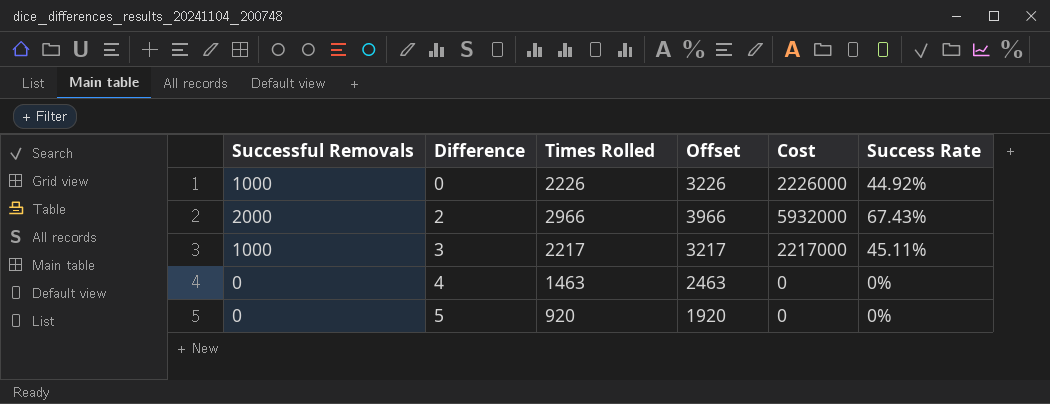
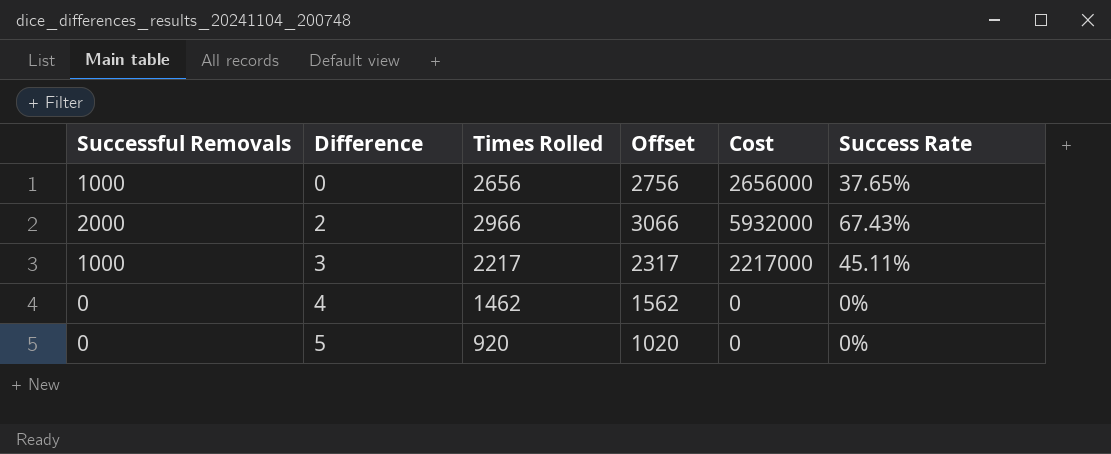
column Offset | formula: [Times Rolled] + 1000 -> [Times Rolled] + 100
0 | Times Rolled: 2226 -> 2656
0 | Cost: 2226000 -> 2656000
0 | Success Rate: 44.92% -> 37.65%
4 | Times Rolled: 1463 -> 1462

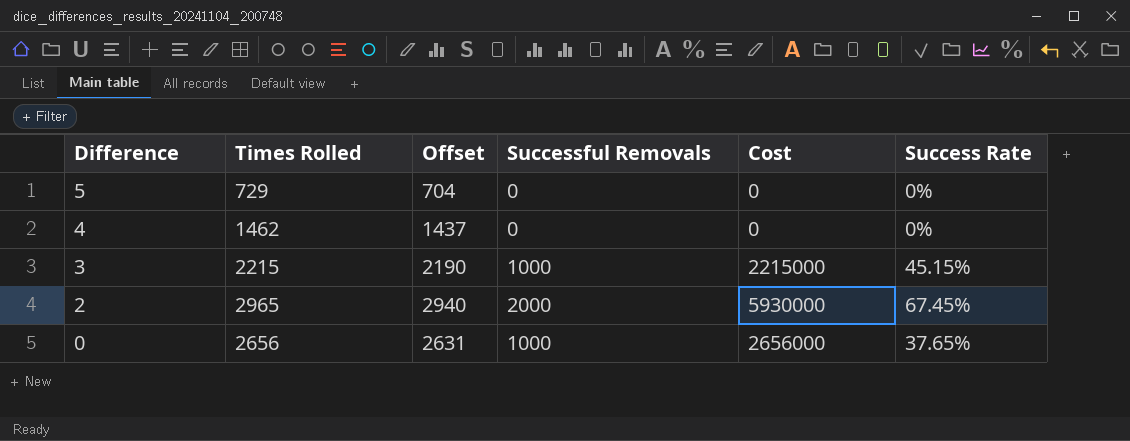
row order: Difference ascending -> Difference descending
column Offset | formula: [Times Rolled] + 100 -> [Times Rolled] - 25
column Successful Removals | position: 1 -> 4
5 | Times Rolled: 920 -> 729
3 | Times Rolled: 2217 -> 2215
3 | Cost: 2217000 -> 2215000
3 | Success Rate: 45.11% -> 45.15%
2 | Times Rolled: 2966 -> 2965
2 | Cost: 5932000 -> 5930000
2 | Success Rate: 67.43% -> 67.45%

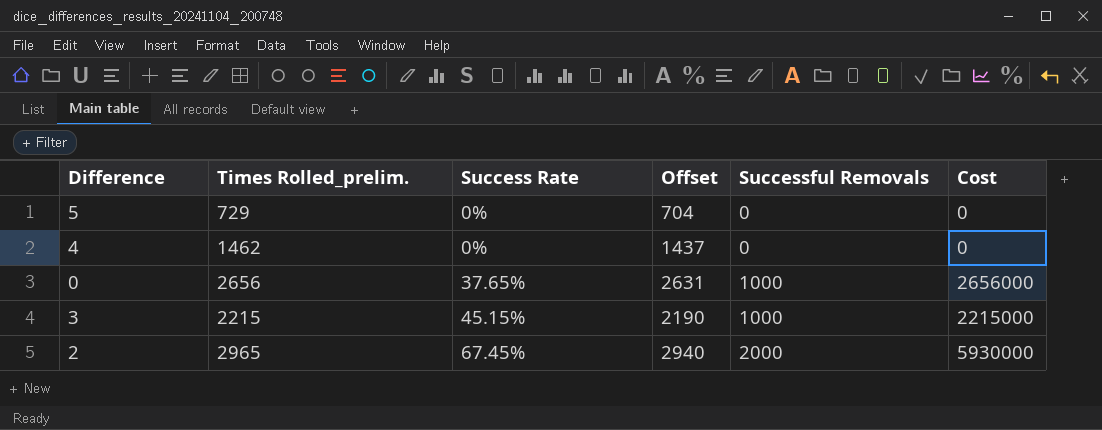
row order: Difference descending -> Success Rate ascending
column name: Times Rolled -> Times Rolled_prelim.
column Success Rate | position: 6 -> 3

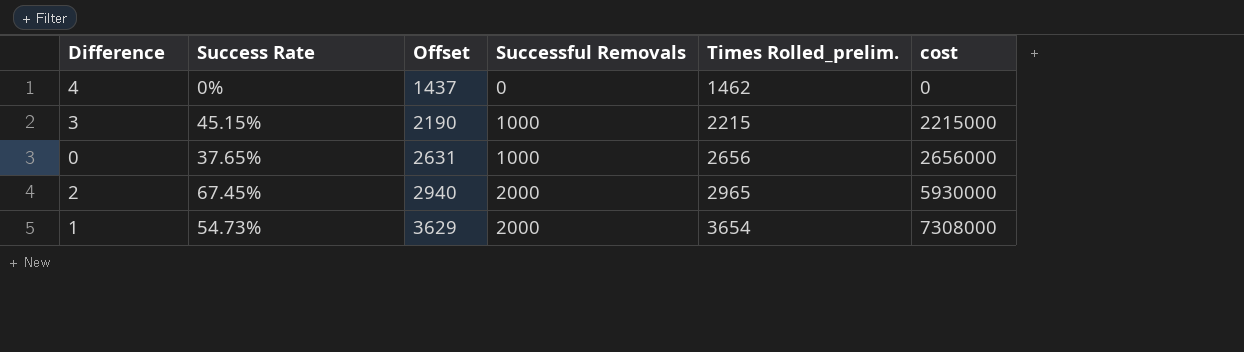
row order: Success Rate ascending -> Offset ascending
column Times Rolled_prelim. | position: 2 -> 5
column name: Cost -> cost
row 5: 729 | 0% | 704 | 0 | 0 -> none
row 1: none -> 54.73% | 3629 | 2000 | 3654 | 7308000

